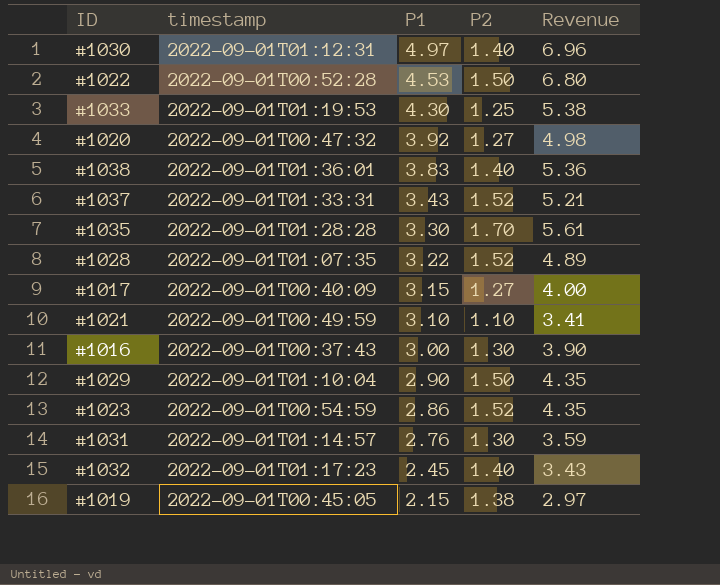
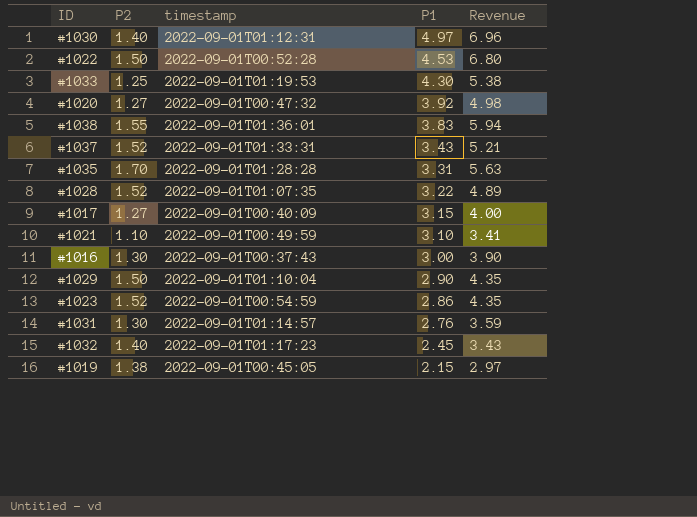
column P2 | position: 4 -> 2
#1038 | P2: 1.40 -> 1.55
#1038 | Revenue: 5.36 -> 5.94
#1035 | P1: 3.30 -> 3.31
#1035 | Revenue: 5.61 -> 5.63

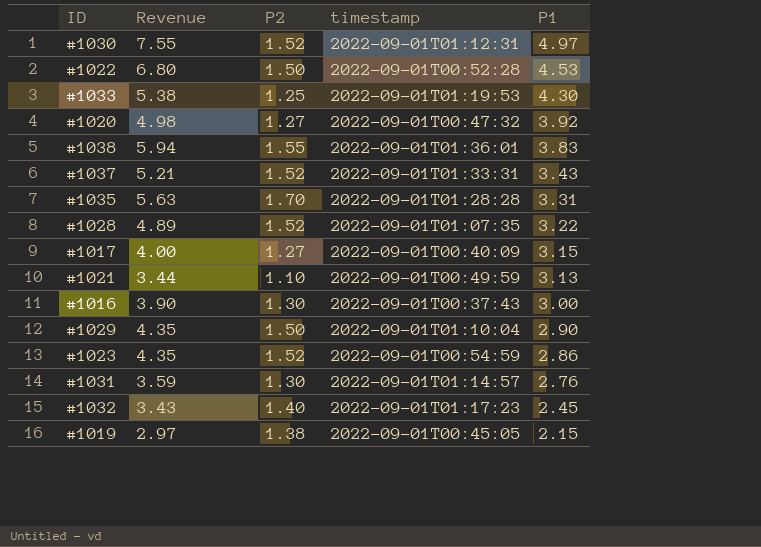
column Revenue | position: 5 -> 2
#1030 | Revenue: 6.96 -> 7.55
#1030 | P2: 1.40 -> 1.52
#1021 | Revenue: 3.41 -> 3.44
#1021 | P1: 3.10 -> 3.13

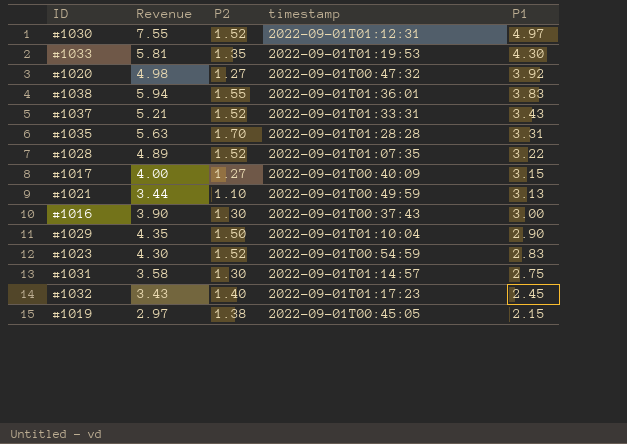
row #1022: 6.80 | 1.50 | 2022-09-01T00:52:28 | 4.53 -> none
#1033 | Revenue: 5.38 -> 5.81
#1033 | P2: 1.25 -> 1.35
#1023 | Revenue: 4.35 -> 4.30
#1023 | P1: 2.86 -> 2.83
#1031 | Revenue: 3.59 -> 3.58
#1031 | P1: 2.76 -> 2.75

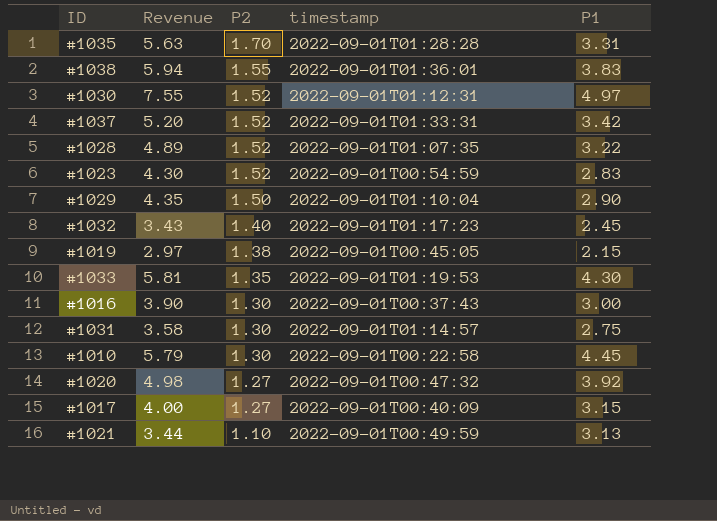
row order: P1 descending -> P2 descending
#1037 | Revenue: 5.21 -> 5.20
#1037 | P1: 3.43 -> 3.42
row #1010: none -> 5.79 | 1.30 | 2022-09-01T00:22:58 | 4.45

